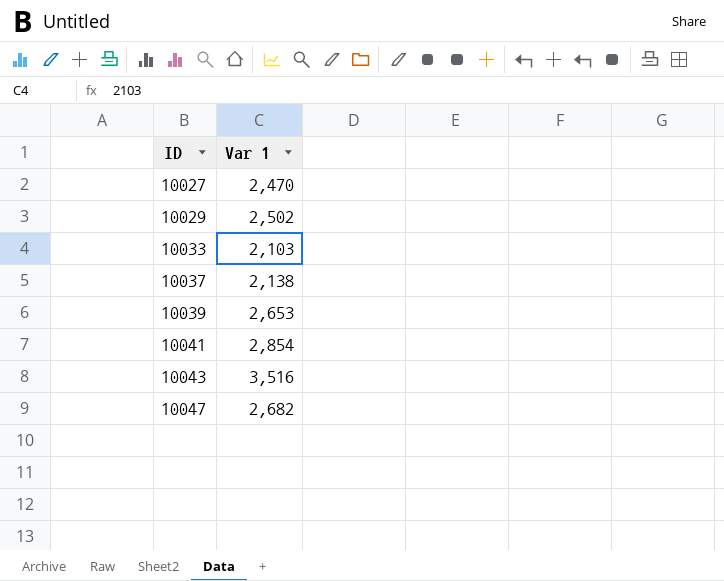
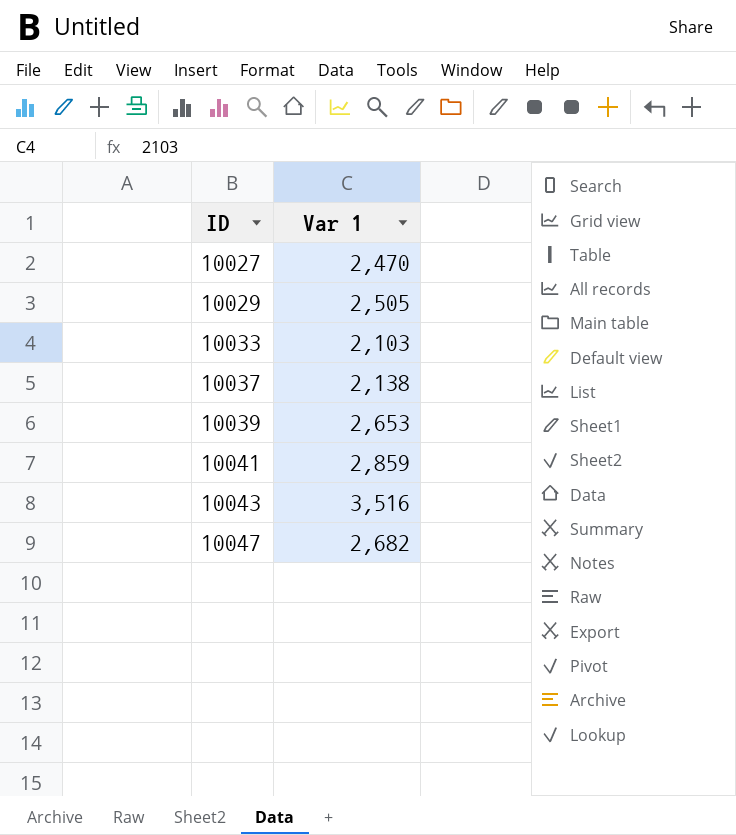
10029 | Var 1: 2,502 -> 2,505
10041 | Var 1: 2,854 -> 2,859

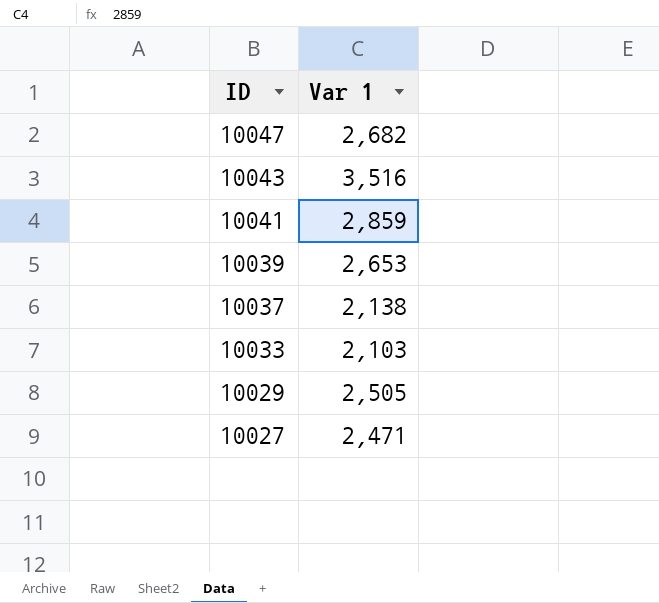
row order: ID ascending -> ID descending
10027 | Var 1: 2,470 -> 2,471

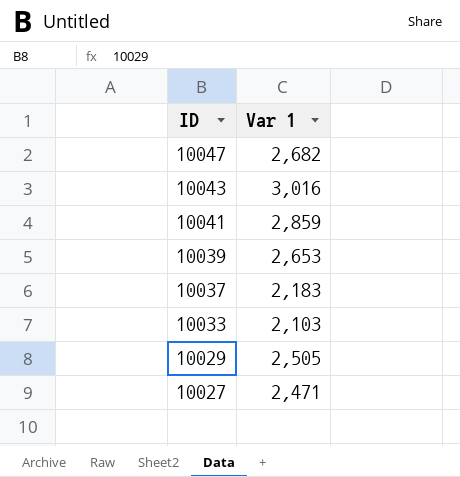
10043 | Var 1: 3,516 -> 3,016
10037 | Var 1: 2,138 -> 2,183

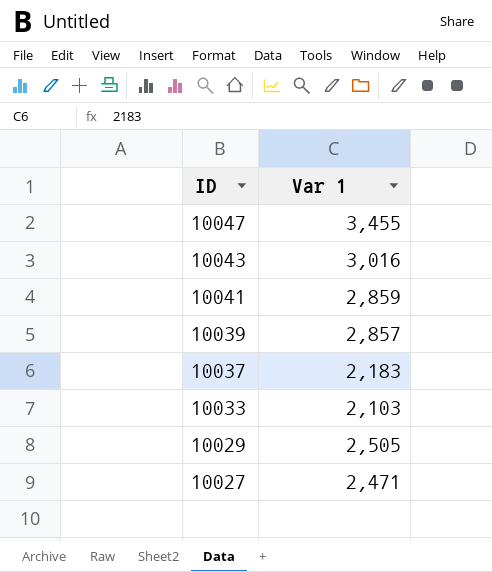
10047 | Var 1: 2,682 -> 3,455
10039 | Var 1: 2,653 -> 2,857

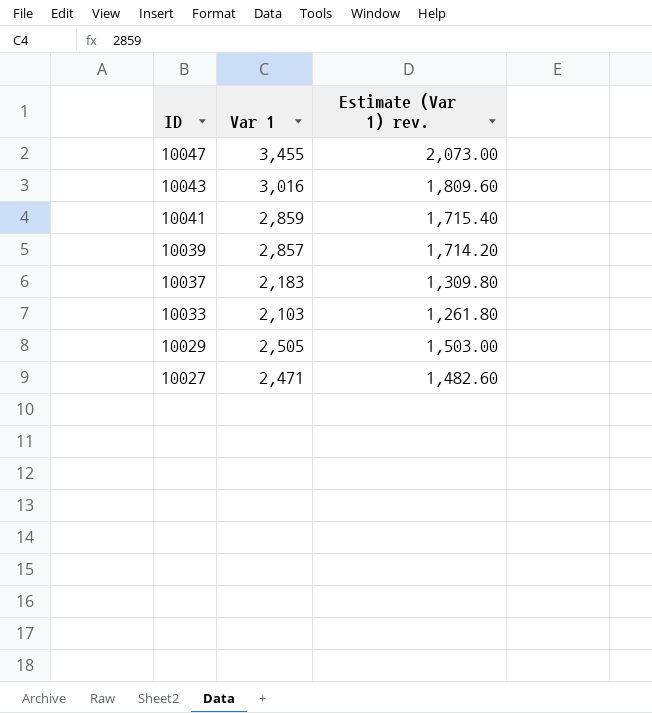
column Estimate (Var 1) rev. | formula: none -> [Var 1] * 0.6

